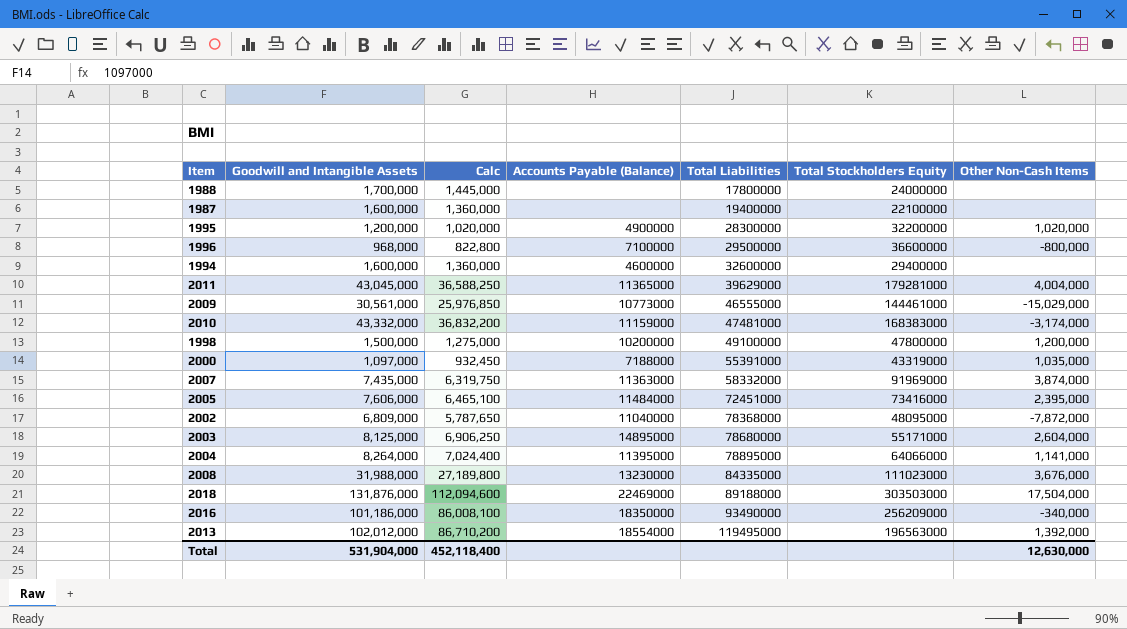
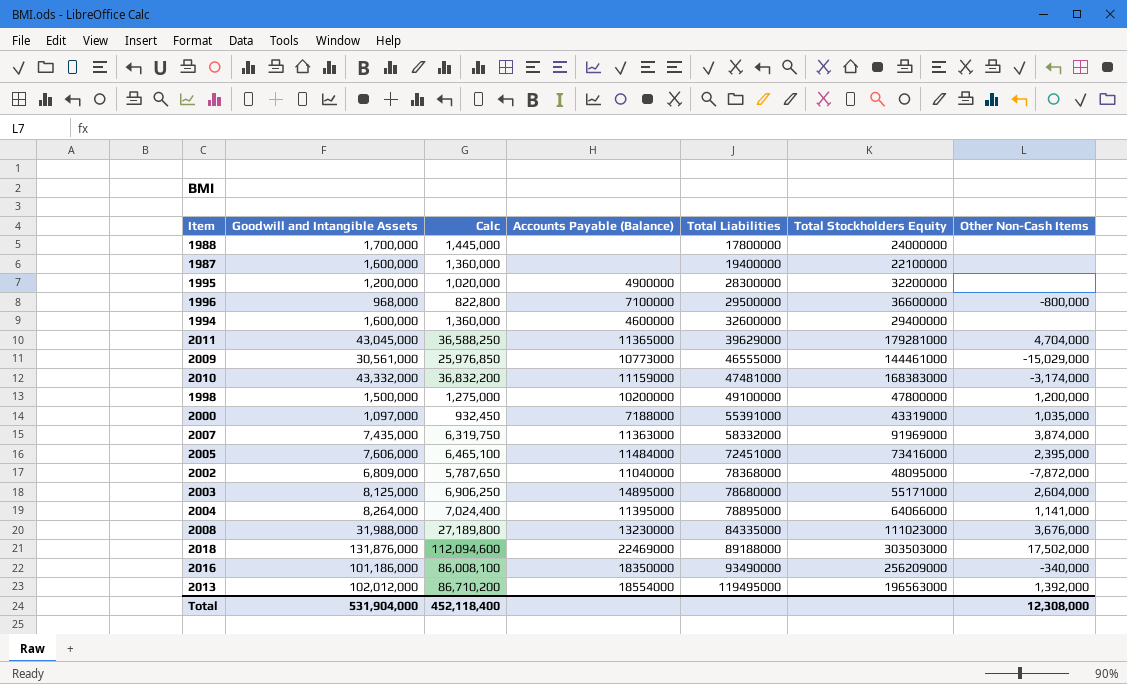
1995 | Other Non-Cash Items: 1,020,000 -> none
2011 | Other Non-Cash Items: 4,004,000 -> 4,704,000
2018 | Other Non-Cash Items: 17,504,000 -> 17,502,000
Total | Other Non-Cash Items: 12,630,000 -> 12,308,000

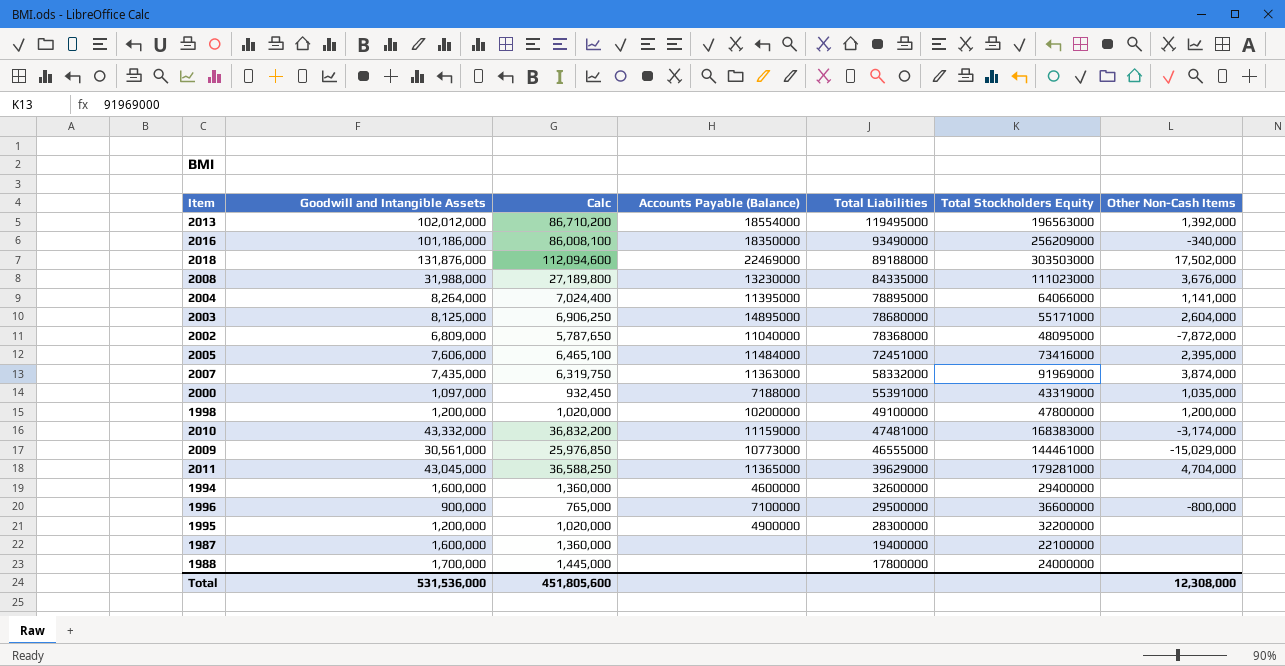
row order: Total Liabilities ascending -> Total Liabilities descending
1998 | Goodwill and Intangible Assets: 1,500,000 -> 1,200,000
1998 | Calc: 1,275,000 -> 1,020,000
1996 | Goodwill and Intangible Assets: 968,000 -> 900,000
1996 | Calc: 822,800 -> 765,000
Total | Goodwill and Intangible Assets: 531,904,000 -> 531,536,000
Total | Calc: 452,118,400 -> 451,805,600

